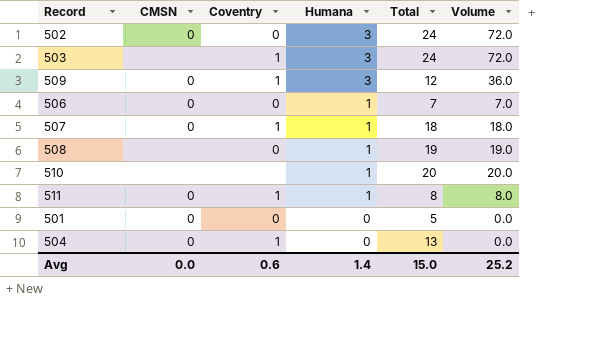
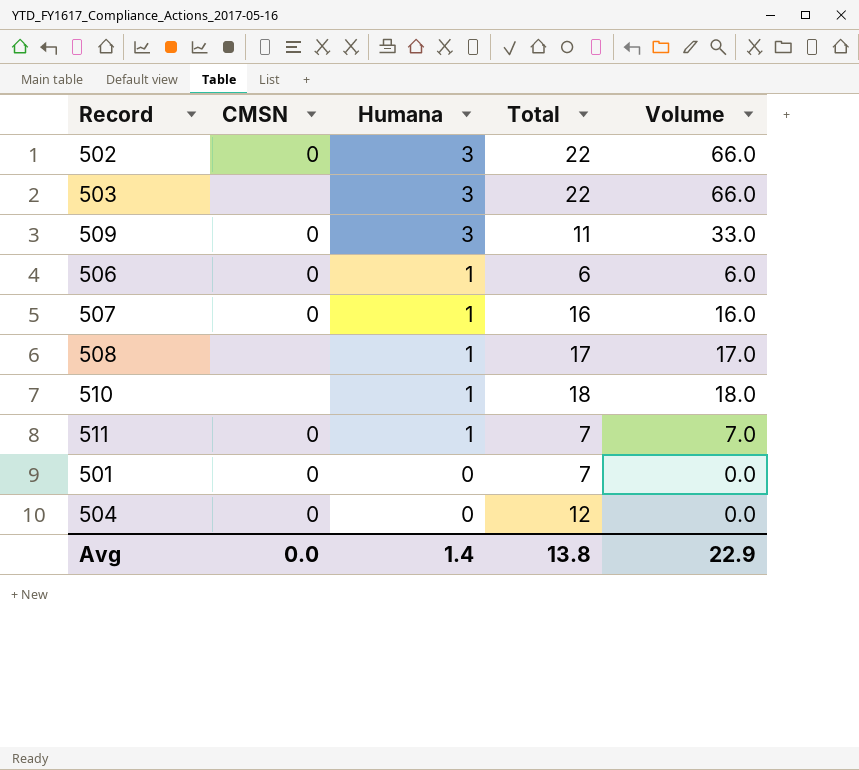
column Coventry | position: 3 -> none
502 | Total: 24 -> 22
502 | Volume: 72.0 -> 66.0
503 | Total: 24 -> 22
503 | Volume: 72.0 -> 66.0
509 | Total: 12 -> 11
509 | Volume: 36.0 -> 33.0
506 | Total: 7 -> 6
506 | Volume: 7.0 -> 6.0
507 | Total: 18 -> 16
507 | Volume: 18.0 -> 16.0
508 | Total: 19 -> 17
508 | Volume: 19.0 -> 17.0
510 | Total: 20 -> 18
510 | Volume: 20.0 -> 18.0
511 | Total: 8 -> 7
511 | Volume: 8.0 -> 7.0
501 | Total: 5 -> 7
504 | Total: 13 -> 12
Avg | Total: 15.0 -> 13.8
Avg | Volume: 25.2 -> 22.9

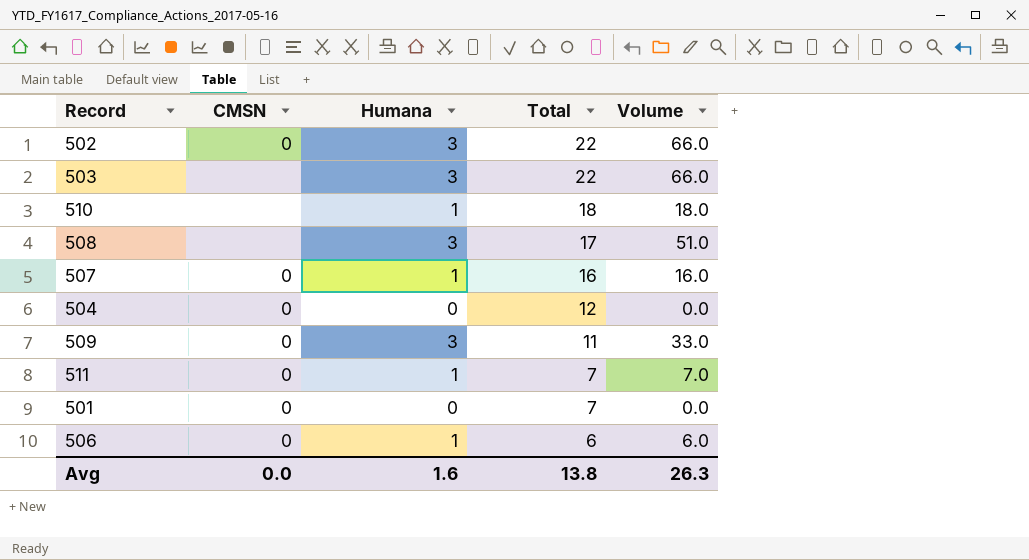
row order: Humana descending -> Total descending
508 | Humana: 1 -> 3
508 | Volume: 17.0 -> 51.0
Avg | Humana: 1.4 -> 1.6
Avg | Volume: 22.9 -> 26.3

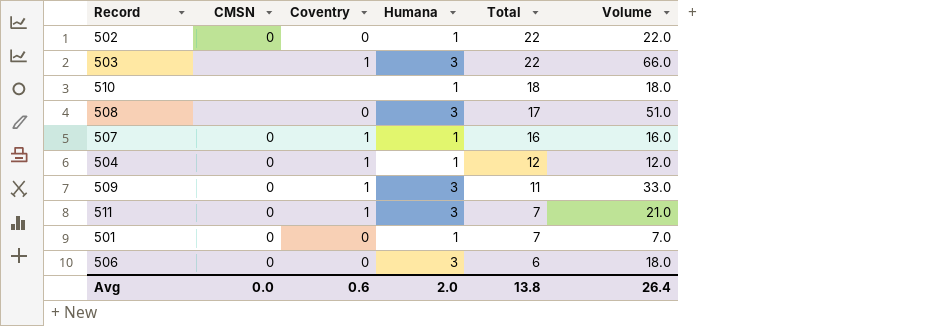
column Coventry | position: none -> 3
502 | Humana: 3 -> 1
502 | Volume: 66.0 -> 22.0
504 | Humana: 0 -> 1
504 | Volume: 0.0 -> 12.0
511 | Humana: 1 -> 3
511 | Volume: 7.0 -> 21.0
501 | Humana: 0 -> 1
501 | Volume: 0.0 -> 7.0
506 | Humana: 1 -> 3
506 | Volume: 6.0 -> 18.0
Avg | Humana: 1.6 -> 2.0
Avg | Volume: 26.3 -> 26.4

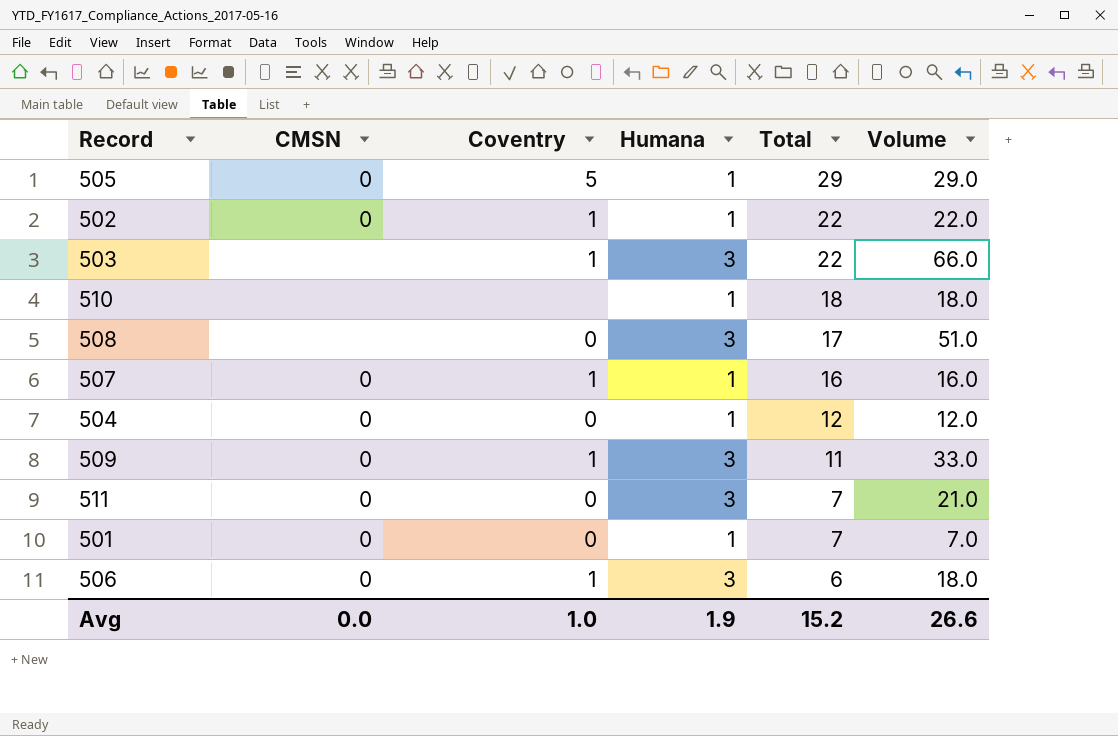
row 505: none -> 0 | 5 | 1 | 29 | 29.0
502 | Coventry: 0 -> 1
504 | Coventry: 1 -> 0
511 | Coventry: 1 -> 0
506 | Coventry: 0 -> 1
Avg | Coventry: 0.6 -> 1.0
Avg | Humana: 2.0 -> 1.9
Avg | Total: 13.8 -> 15.2
Avg | Volume: 26.4 -> 26.6

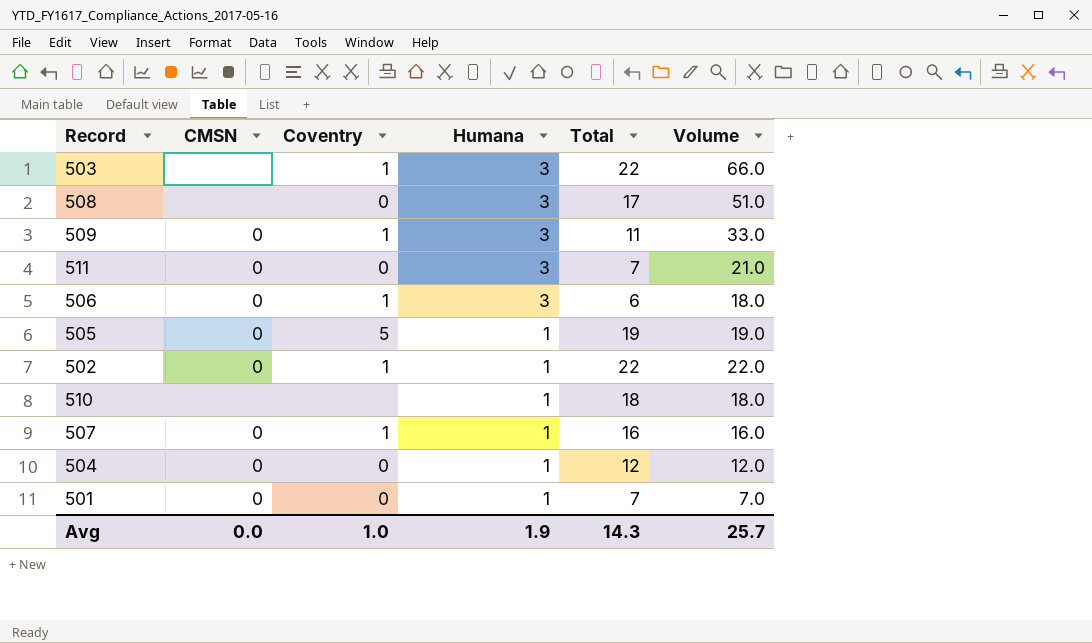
row order: Total descending -> Humana descending
505 | Total: 29 -> 19
505 | Volume: 29.0 -> 19.0
Avg | Total: 15.2 -> 14.3
Avg | Volume: 26.6 -> 25.7

